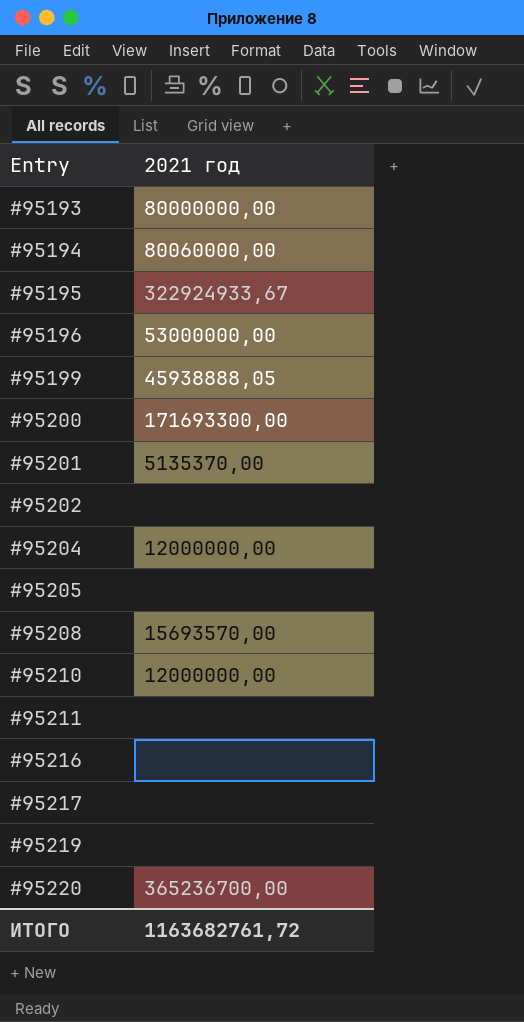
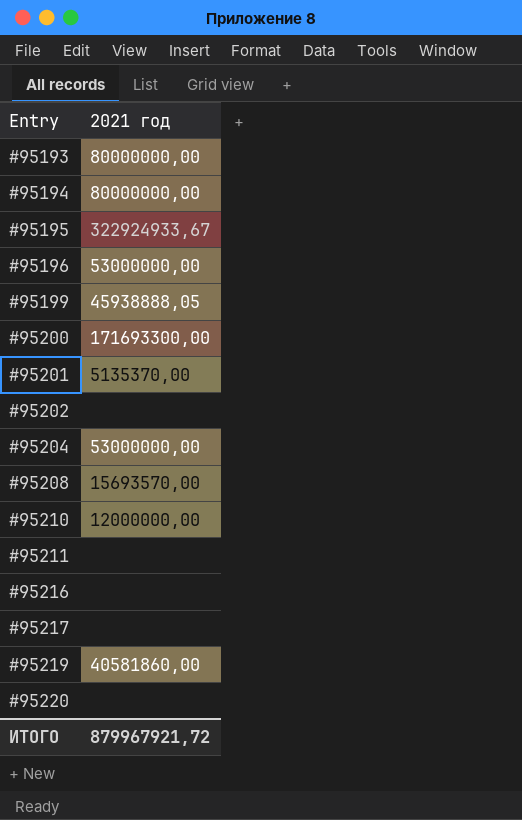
row #95205: none -> none
#95194 | 2021 год: 80060000,00 -> 80000000,00
#95204 | 2021 год: 12000000,00 -> 53000000,00
#95219 | 2021 год: none -> 40581860,00
#95220 | 2021 год: 365236700,00 -> none
ИТОГО | 2021 год: 1163682761,72 -> 879967921,72

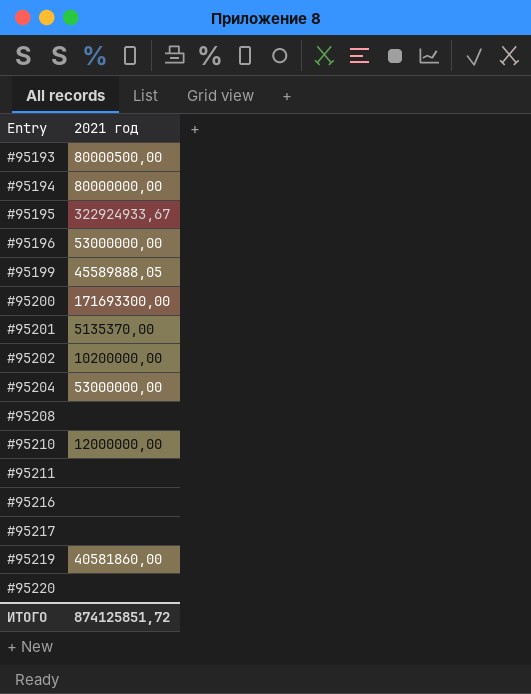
#95193 | 2021 год: 80000000,00 -> 80000500,00
#95199 | 2021 год: 45938888,05 -> 45589888,05
#95202 | 2021 год: none -> 10200000,00
#95208 | 2021 год: 15693570,00 -> none
ИТОГО | 2021 год: 879967921,72 -> 874125851,72

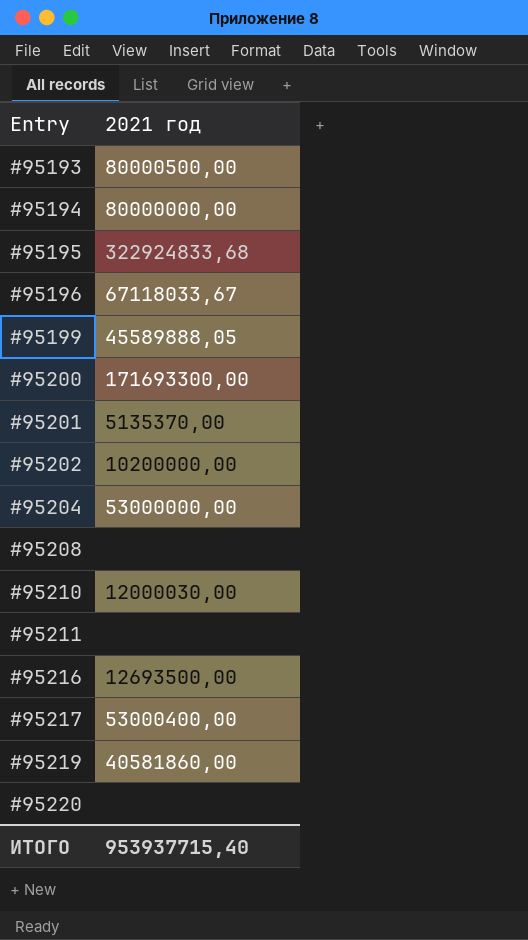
#95195 | 2021 год: 322924933,67 -> 322924833,68
#95196 | 2021 год: 53000000,00 -> 67118033,67
#95210 | 2021 год: 12000000,00 -> 12000030,00
#95216 | 2021 год: none -> 12693500,00
#95217 | 2021 год: none -> 53000400,00
ИТОГО | 2021 год: 874125851,72 -> 953937715,40

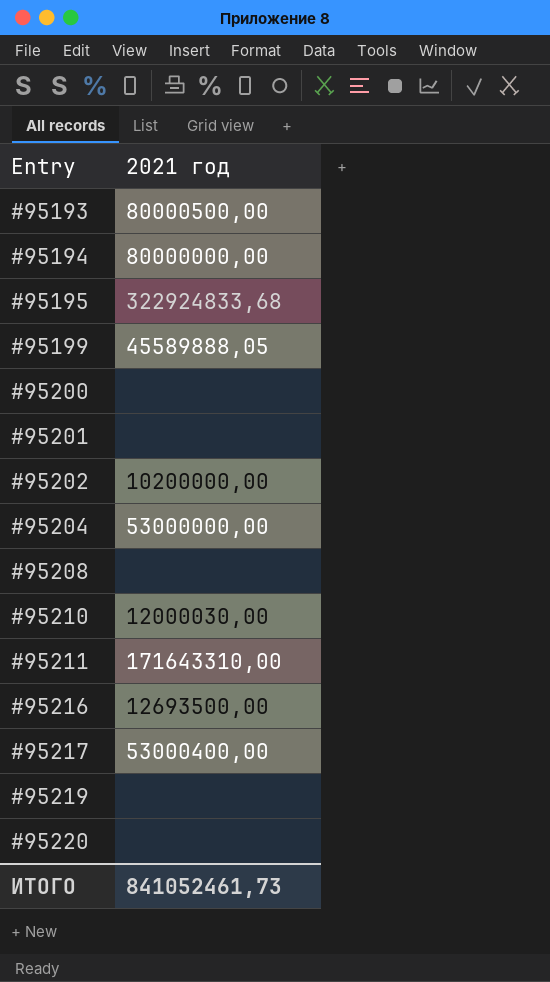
row #95196: 67118033,67 -> none
#95200 | 2021 год: 171693300,00 -> none
#95201 | 2021 год: 5135370,00 -> none
#95211 | 2021 год: none -> 171643310,00
#95219 | 2021 год: 40581860,00 -> none
ИТОГО | 2021 год: 953937715,40 -> 841052461,73

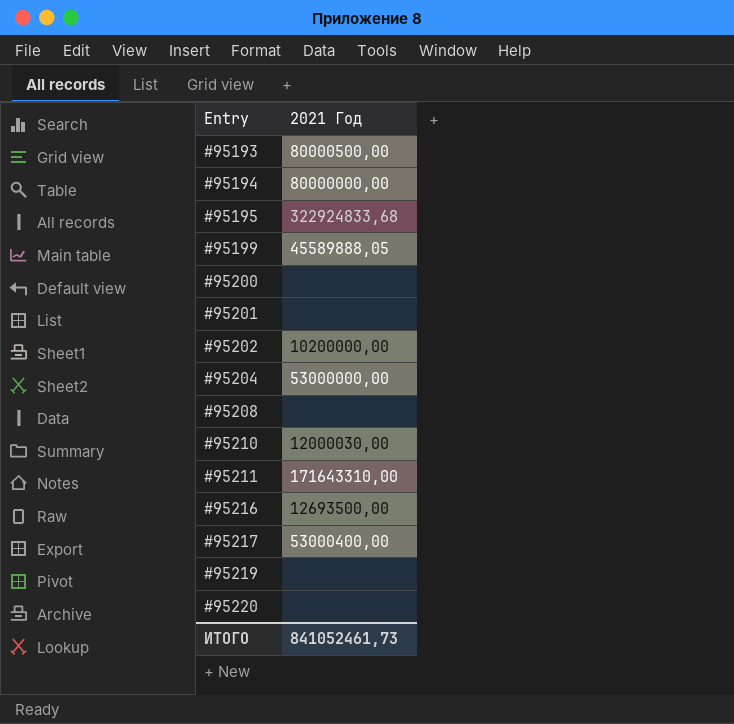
column name: 2021 год -> 2021 Год

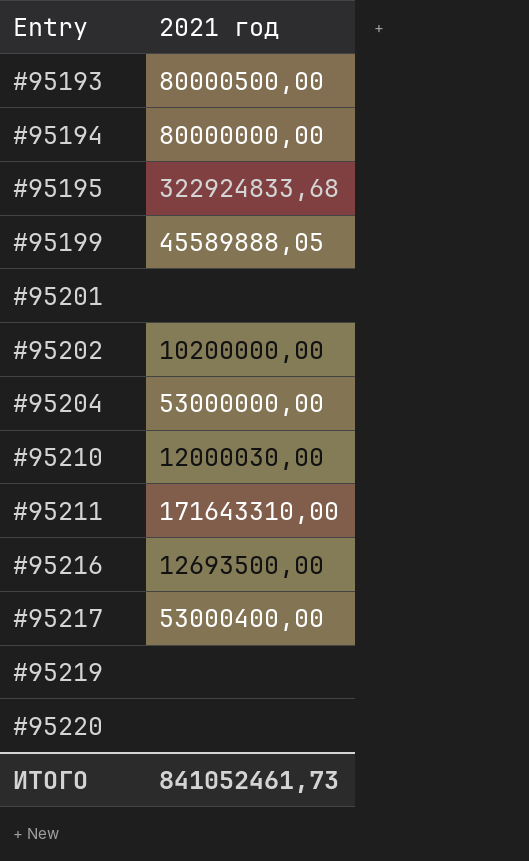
column name: 2021 Год -> 2021 год
row #95200: none -> none
row #95208: none -> none

